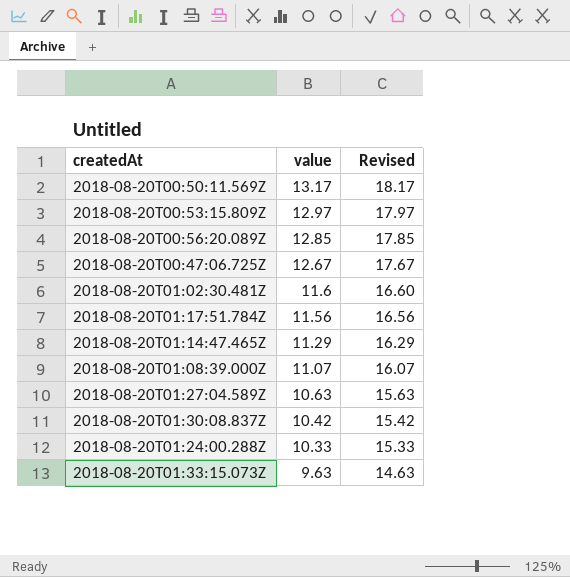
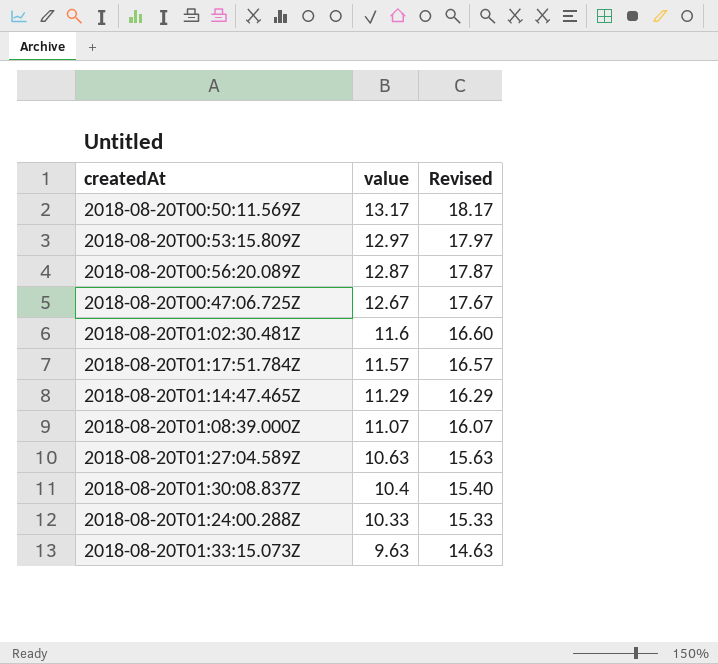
2018-08-20T00:56:20.089Z | value: 12.85 -> 12.87
2018-08-20T00:56:20.089Z | Revised: 17.85 -> 17.87
2018-08-20T01:17:51.784Z | value: 11.56 -> 11.57
2018-08-20T01:17:51.784Z | Revised: 16.56 -> 16.57
2018-08-20T01:30:08.837Z | value: 10.42 -> 10.4
2018-08-20T01:30:08.837Z | Revised: 15.42 -> 15.40

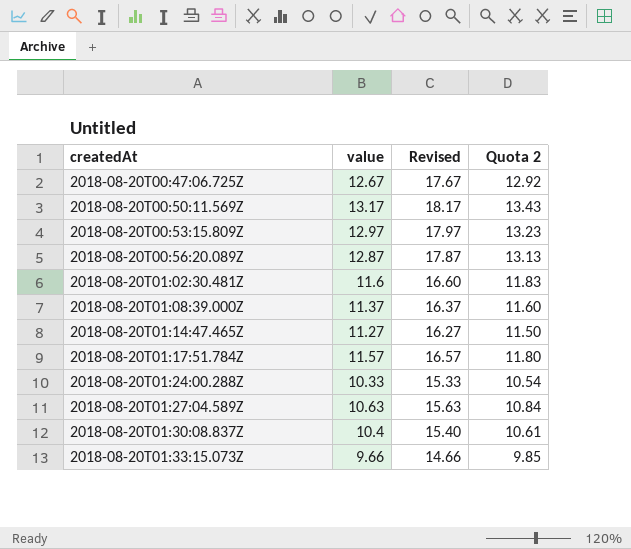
row order: value descending -> createdAt ascending
column Quota 2 | formula: none -> [value] * 1.02
2018-08-20T01:08:39.000Z | value: 11.07 -> 11.37
2018-08-20T01:08:39.000Z | Revised: 16.07 -> 16.37
2018-08-20T01:14:47.465Z | value: 11.29 -> 11.27
2018-08-20T01:14:47.465Z | Revised: 16.29 -> 16.27
2018-08-20T01:33:15.073Z | value: 9.63 -> 9.66
2018-08-20T01:33:15.073Z | Revised: 14.63 -> 14.66

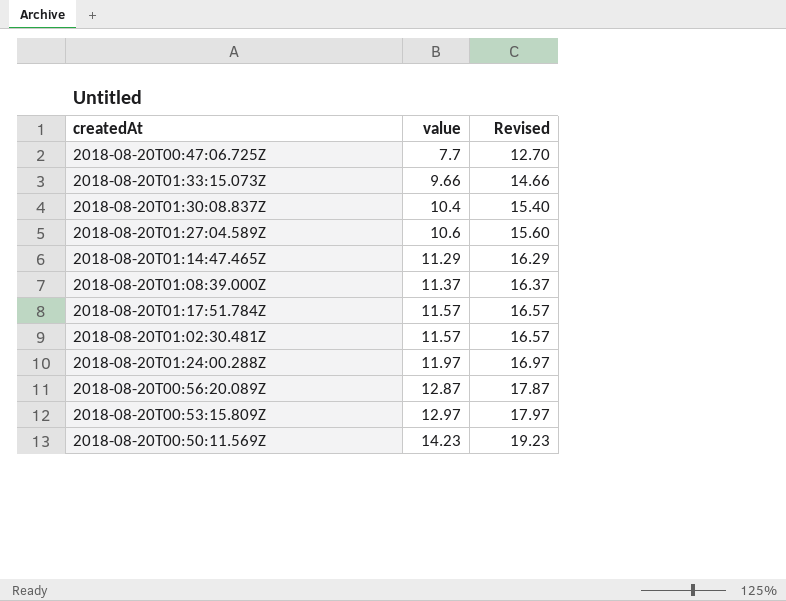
row order: createdAt ascending -> value ascending
column Quota 2 | formula: [value] * 1.02 -> none
2018-08-20T00:47:06.725Z | value: 12.67 -> 7.7
2018-08-20T00:47:06.725Z | Revised: 17.67 -> 12.70
2018-08-20T01:27:04.589Z | value: 10.63 -> 10.6
2018-08-20T01:27:04.589Z | Revised: 15.63 -> 15.60
2018-08-20T01:14:47.465Z | value: 11.27 -> 11.29
2018-08-20T01:14:47.465Z | Revised: 16.27 -> 16.29
2018-08-20T01:02:30.481Z | value: 11.6 -> 11.57
2018-08-20T01:02:30.481Z | Revised: 16.60 -> 16.57
2018-08-20T01:24:00.288Z | value: 10.33 -> 11.97
2018-08-20T01:24:00.288Z | Revised: 15.33 -> 16.97
2018-08-20T00:50:11.569Z | value: 13.17 -> 14.23
2018-08-20T00:50:11.569Z | Revised: 18.17 -> 19.23

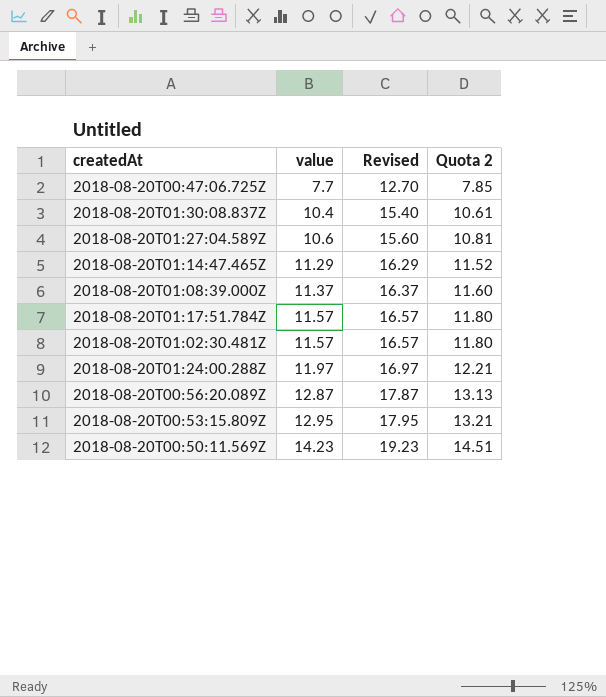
column Quota 2 | formula: none -> [value] * 1.02
row 2018-08-20T01:33:15.073Z: 9.66 | 14.66 -> none
2018-08-20T00:53:15.809Z | value: 12.97 -> 12.95
2018-08-20T00:53:15.809Z | Revised: 17.97 -> 17.95

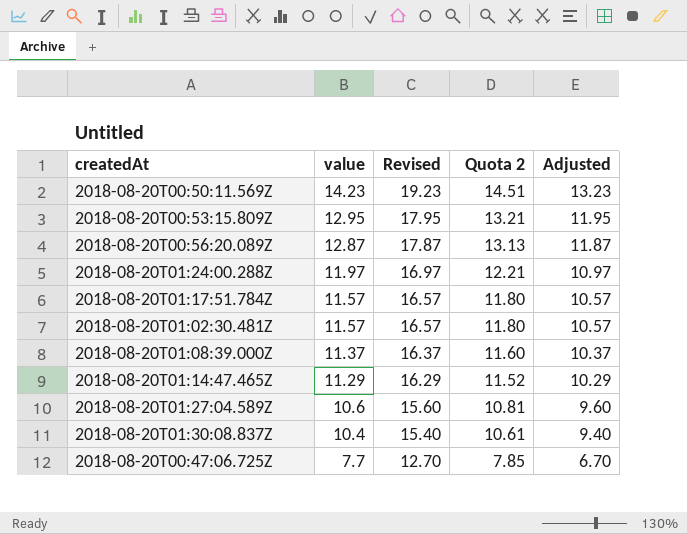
row order: value ascending -> value descending
column Adjusted | formula: none -> [value] - 1

